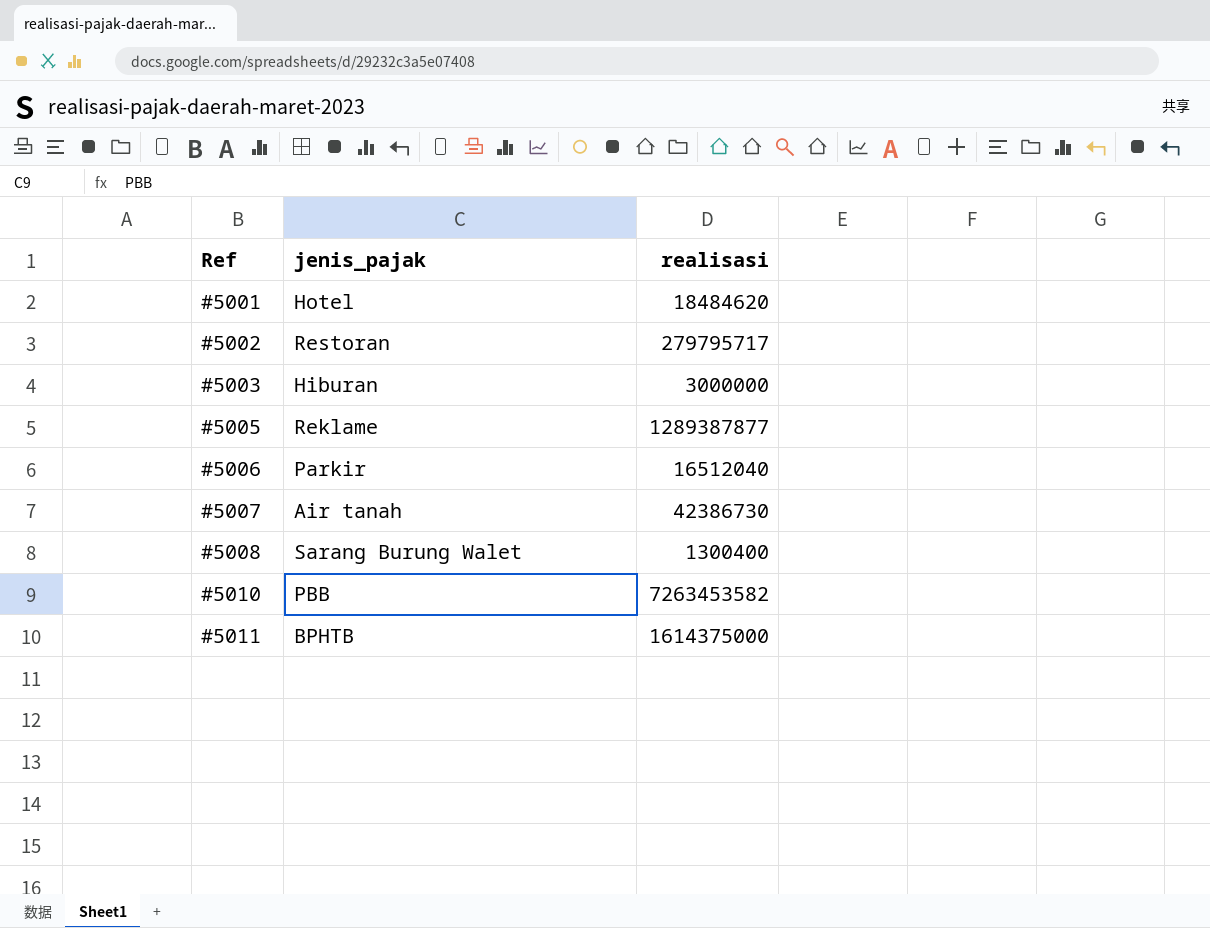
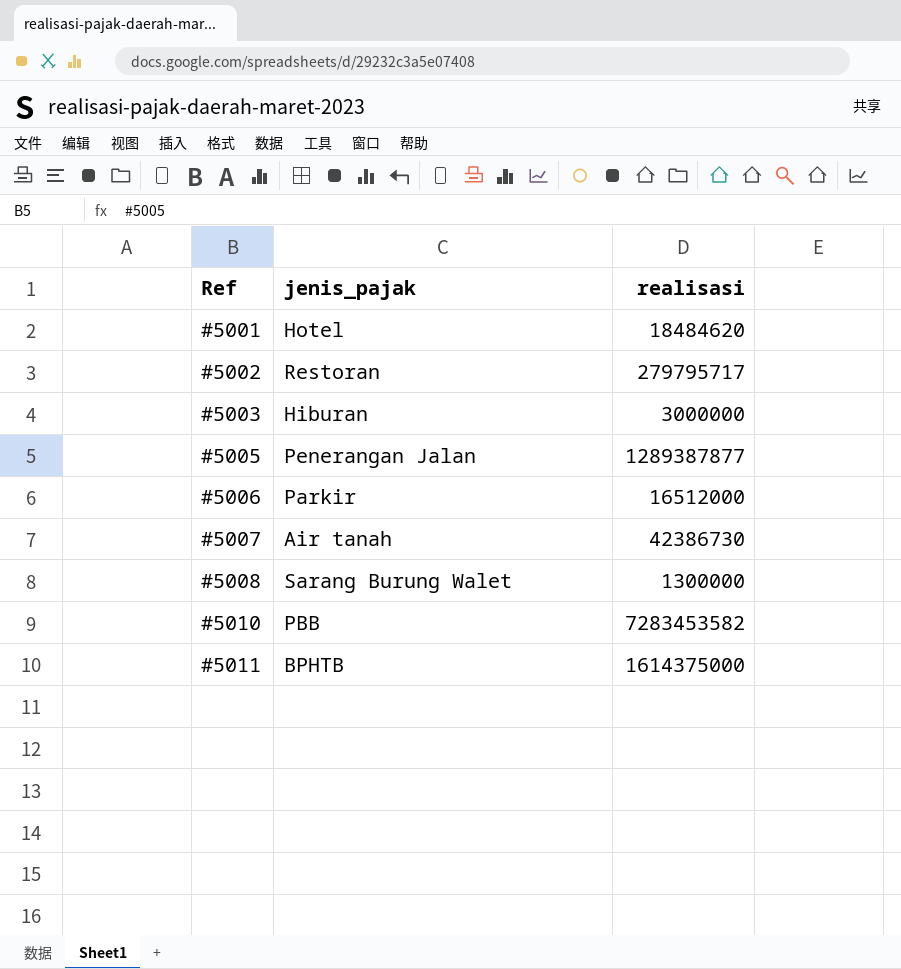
#5005 | jenis_pajak: Reklame -> Penerangan Jalan
#5006 | realisasi: 16512040 -> 16512000
#5008 | realisasi: 1300400 -> 1300000
#5010 | realisasi: 7263453582 -> 7283453582

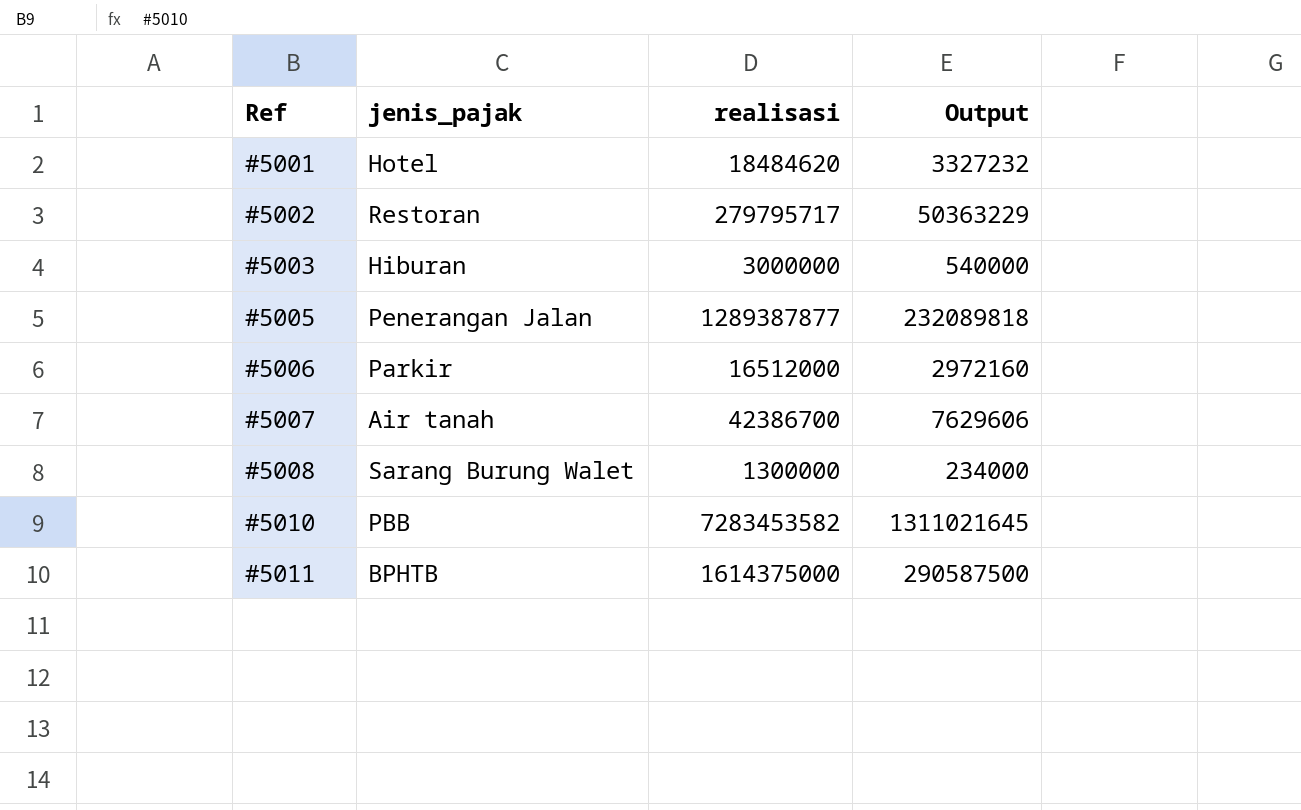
column Output | formula: none -> [realisasi] * 0.18
#5007 | realisasi: 42386730 -> 42386700

